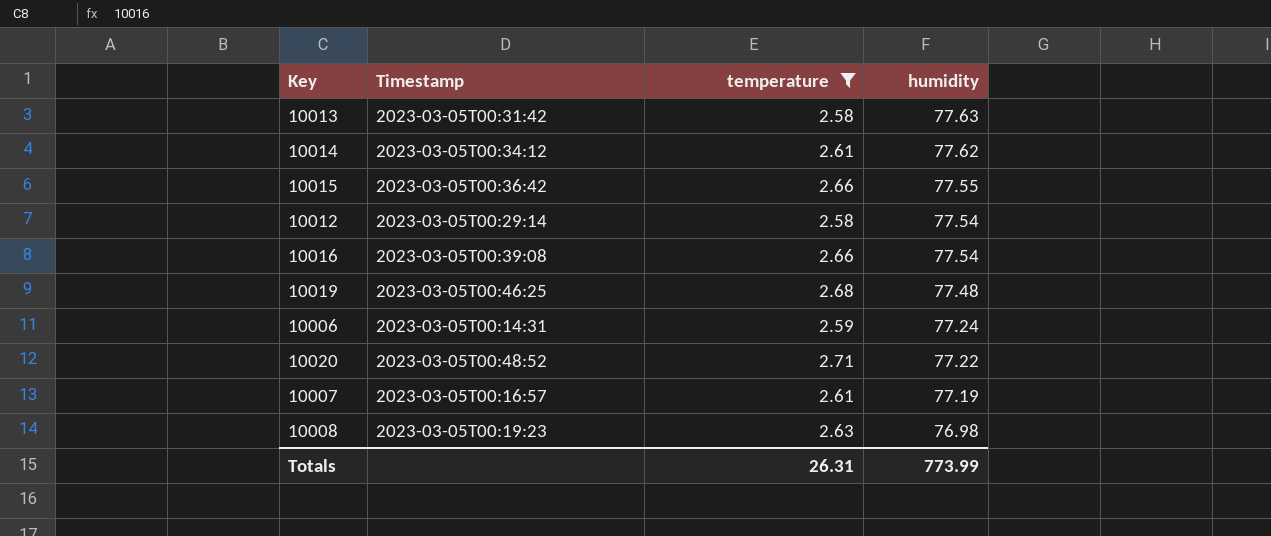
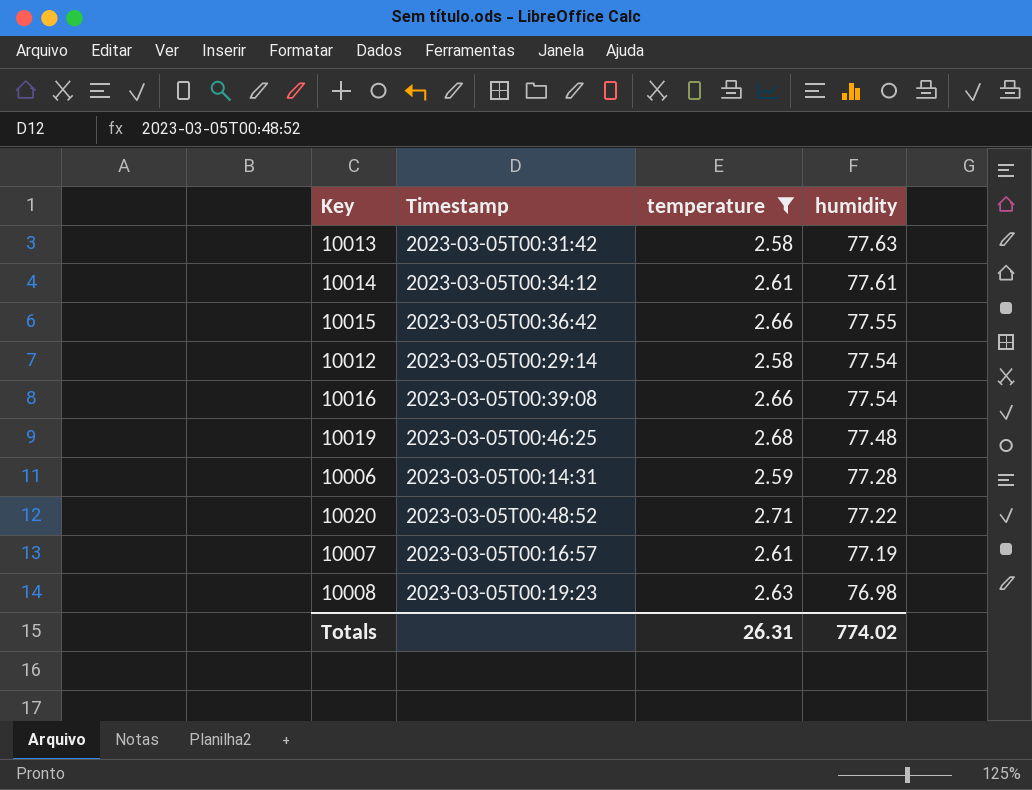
10014 | humidity: 77.62 -> 77.61
10006 | humidity: 77.24 -> 77.28
Totals | humidity: 773.99 -> 774.02

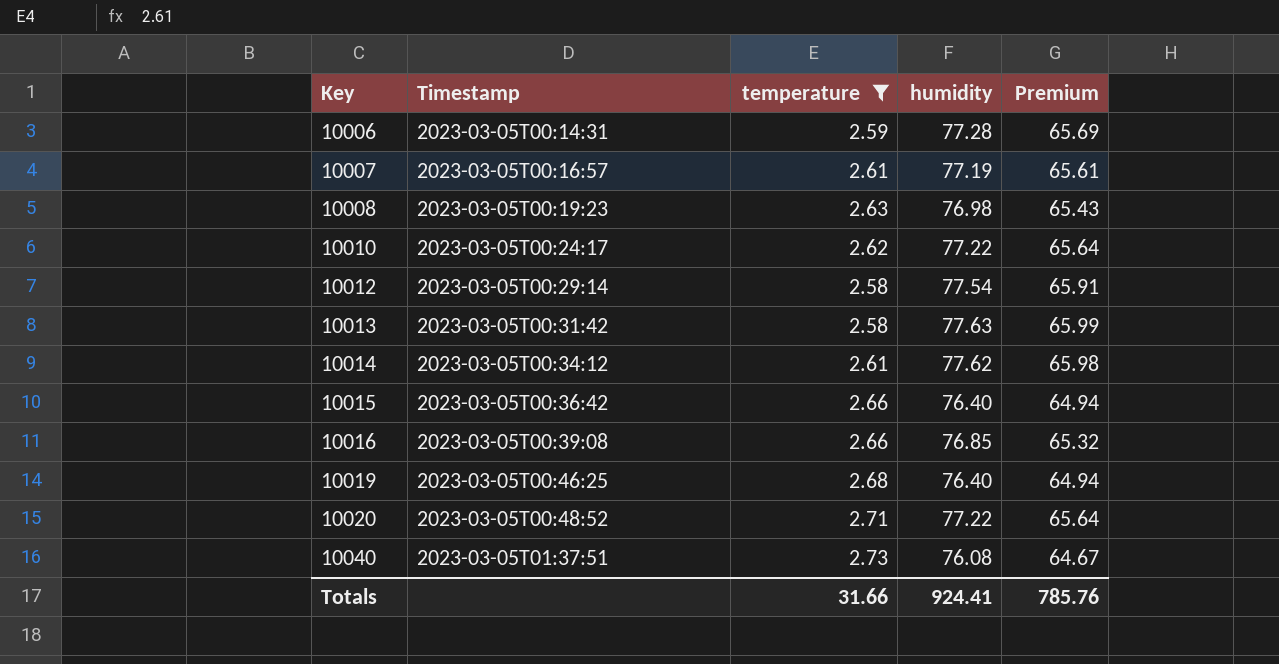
row order: humidity descending -> Key ascending
column Premium | formula: none -> [humidity] * 0.85
row 10010: none -> 2023-03-05T00:24:17 | 2.62 | 77.22 | 65.64
10014 | humidity: 77.61 -> 77.62
10015 | humidity: 77.55 -> 76.40
10016 | humidity: 77.54 -> 76.85
10019 | humidity: 77.48 -> 76.40
row 10040: none -> 2023-03-05T01:37:51 | 2.73 | 76.08 | 64.67
Totals | temperature: 26.31 -> 31.66
Totals | humidity: 774.02 -> 924.41

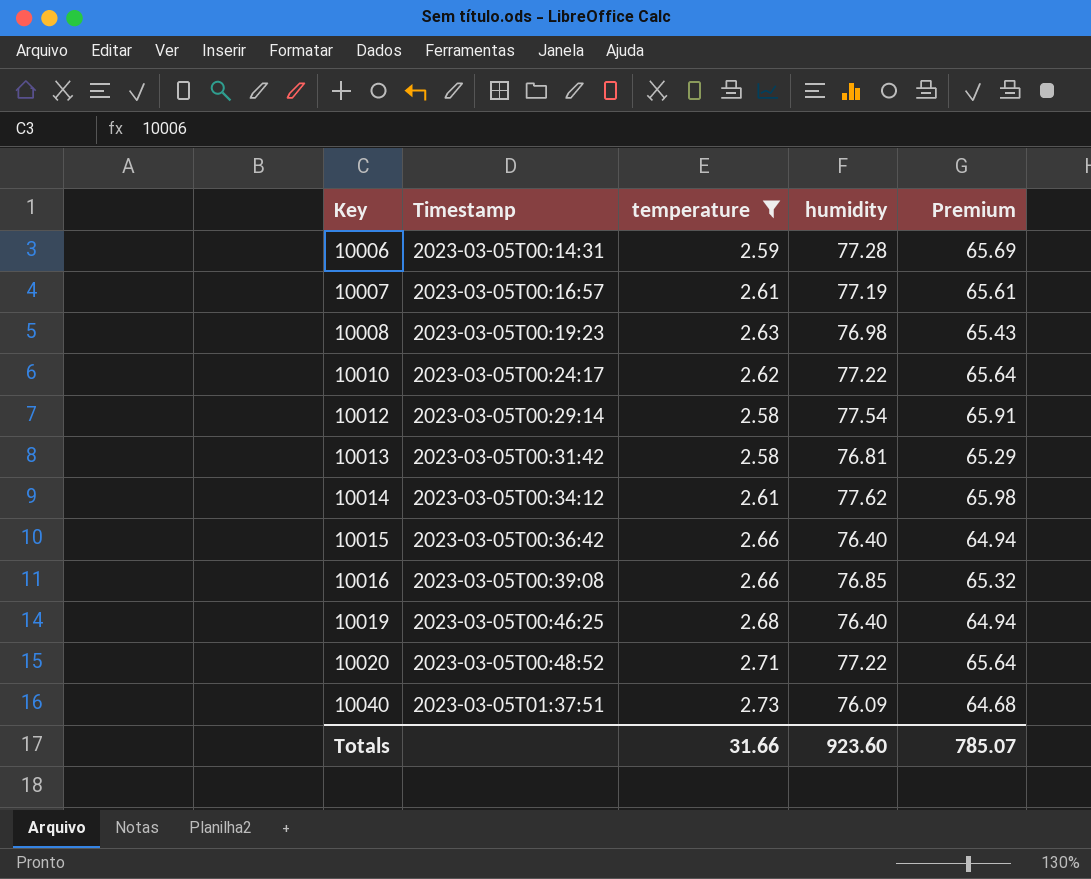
10013 | humidity: 77.63 -> 76.81
10013 | Premium: 65.99 -> 65.29
10040 | humidity: 76.08 -> 76.09
10040 | Premium: 64.67 -> 64.68
Totals | humidity: 924.41 -> 923.60
Totals | Premium: 785.76 -> 785.07

